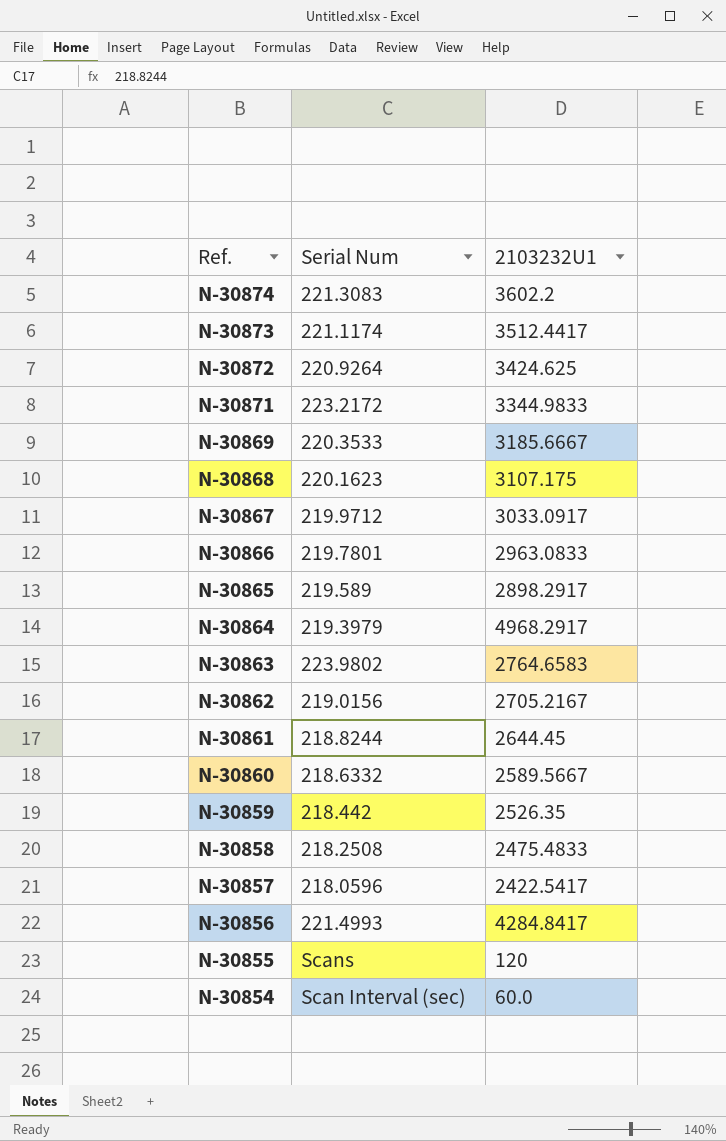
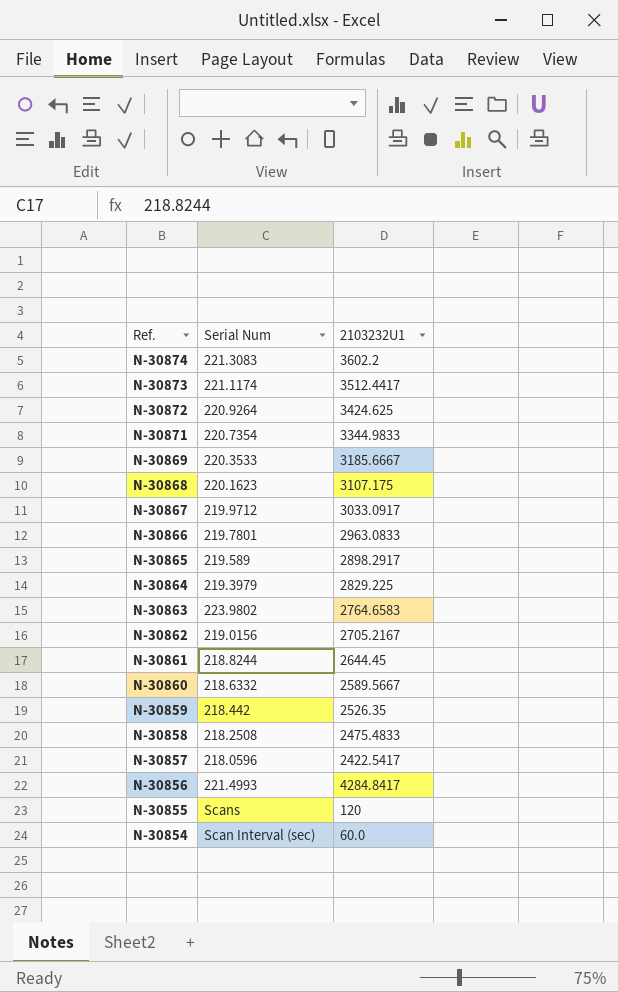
N-30871 | Serial Num: 223.2172 -> 220.7354
N-30864 | 2103232U1: 4968.2917 -> 2829.225

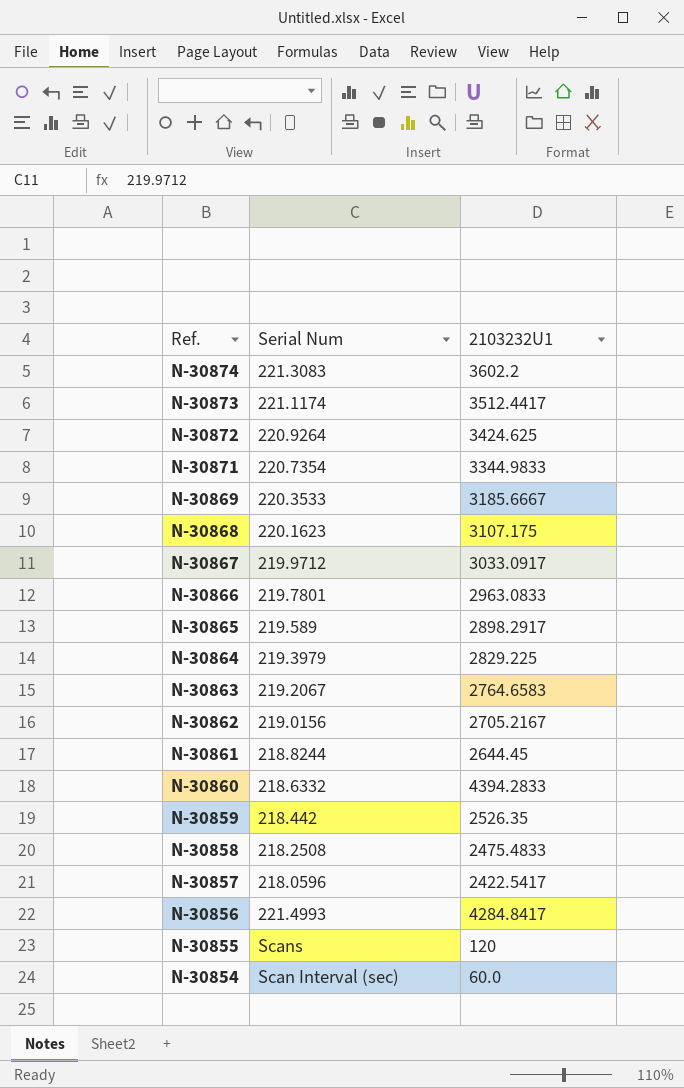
N-30863 | Serial Num: 223.9802 -> 219.2067
N-30860 | 2103232U1: 2589.5667 -> 4394.2833

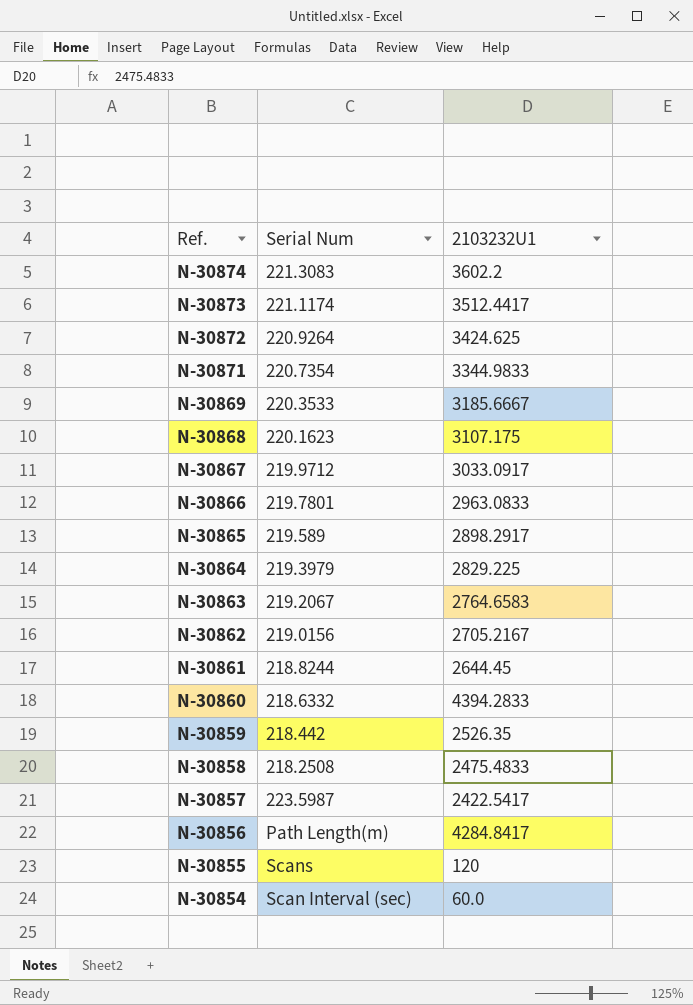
N-30857 | Serial Num: 218.0596 -> 223.5987
N-30856 | Serial Num: 221.4993 -> Path Length(m)

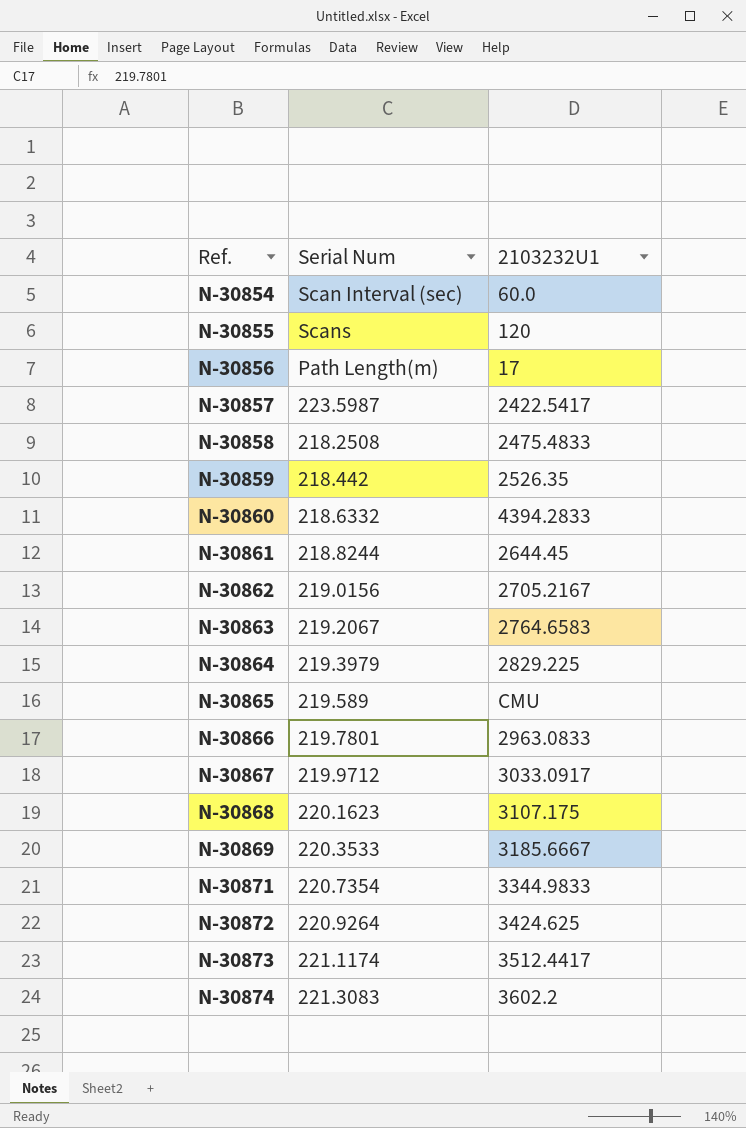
row order: Ref. descending -> Ref. ascending
N-30856 | 2103232U1: 4284.8417 -> 17
N-30865 | 2103232U1: 2898.2917 -> CMU

